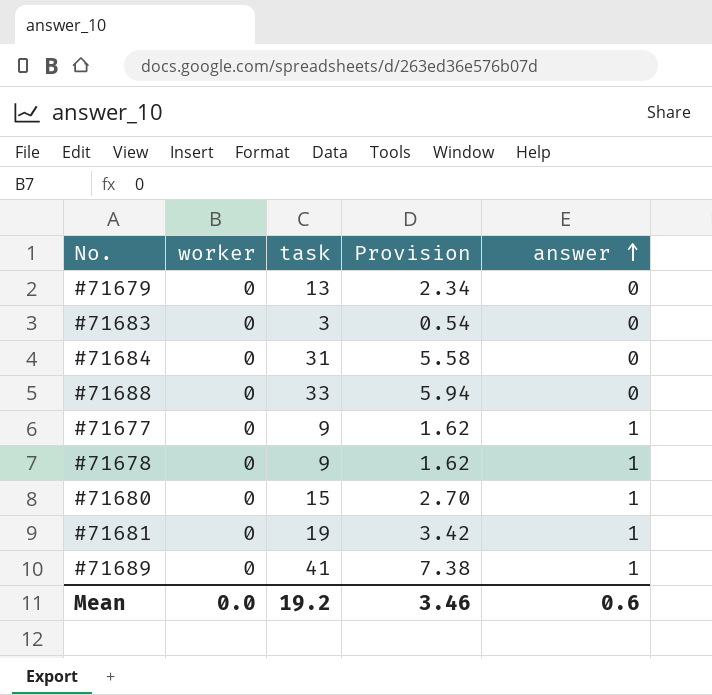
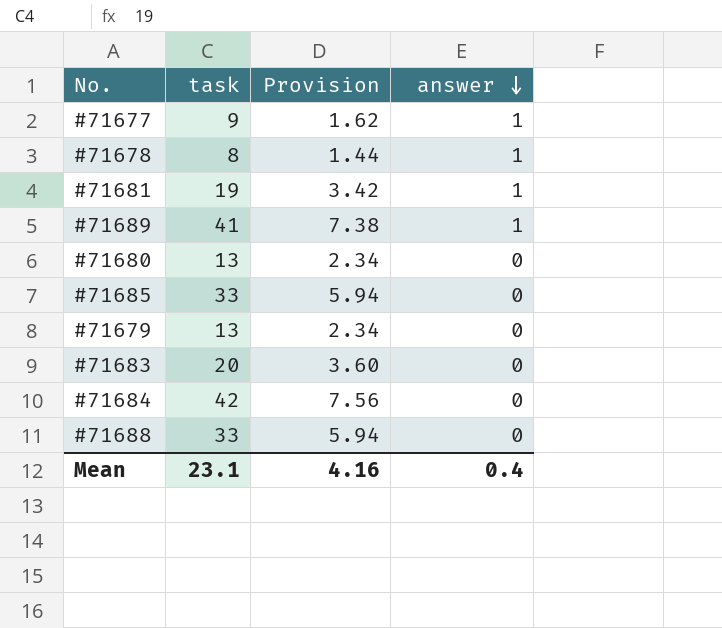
row order: answer ascending -> answer descending
column worker | position: 2 -> none
#71678 | task: 9 -> 8
#71678 | Provision: 1.62 -> 1.44
#71680 | task: 15 -> 13
#71680 | Provision: 2.70 -> 2.34
#71680 | answer: 1 -> 0
row #71685: none -> 33 | 5.94 | 0
#71683 | task: 3 -> 20
#71683 | Provision: 0.54 -> 3.60
#71684 | task: 31 -> 42
#71684 | Provision: 5.58 -> 7.56
Mean | task: 19.2 -> 23.1
Mean | Provision: 3.46 -> 4.16
Mean | answer: 0.6 -> 0.4

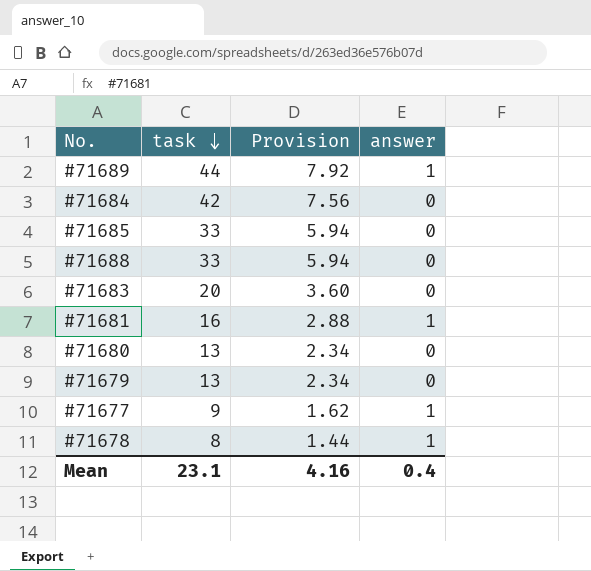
row order: answer descending -> task descending
#71689 | task: 41 -> 44
#71689 | Provision: 7.38 -> 7.92
#71681 | task: 19 -> 16
#71681 | Provision: 3.42 -> 2.88

